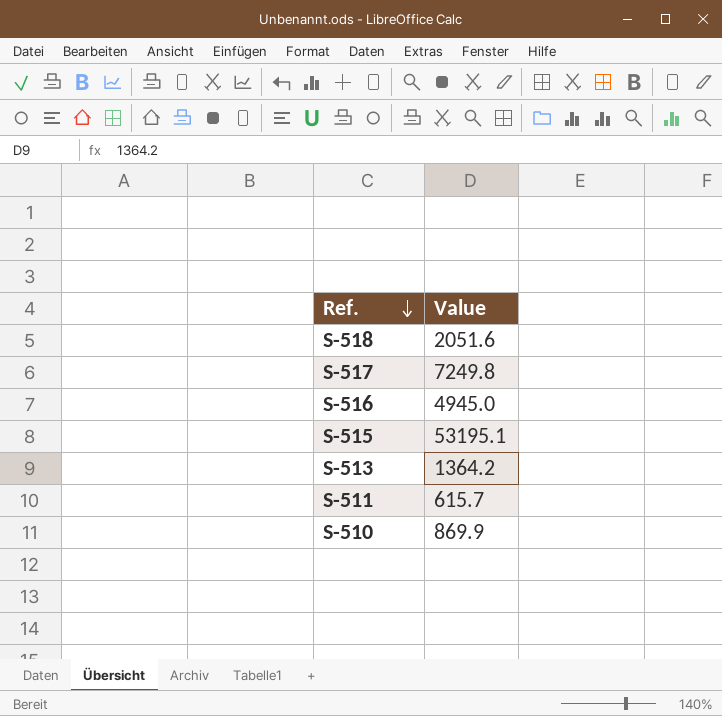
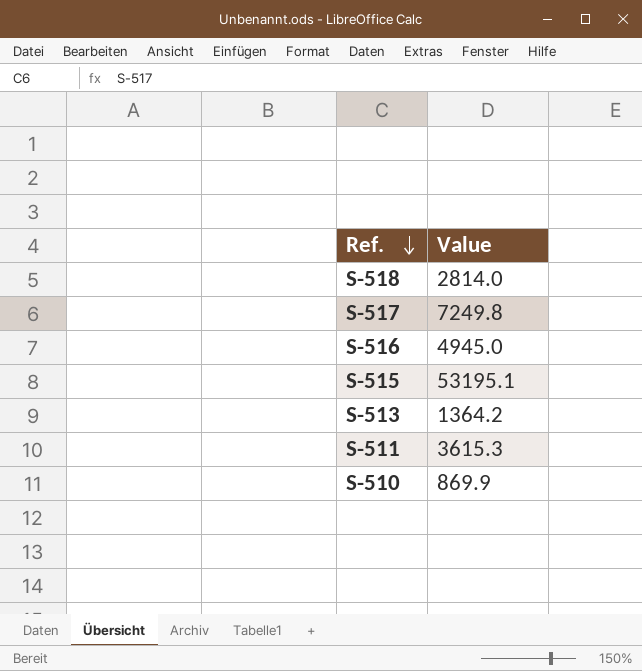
S-518 | Value: 2051.6 -> 2814.0
S-511 | Value: 615.7 -> 3615.3

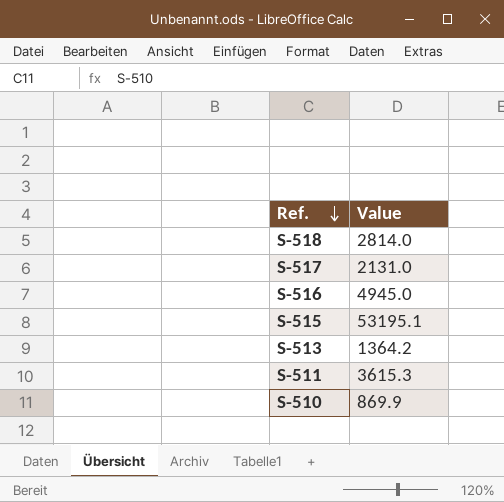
S-517 | Value: 7249.8 -> 2131.0

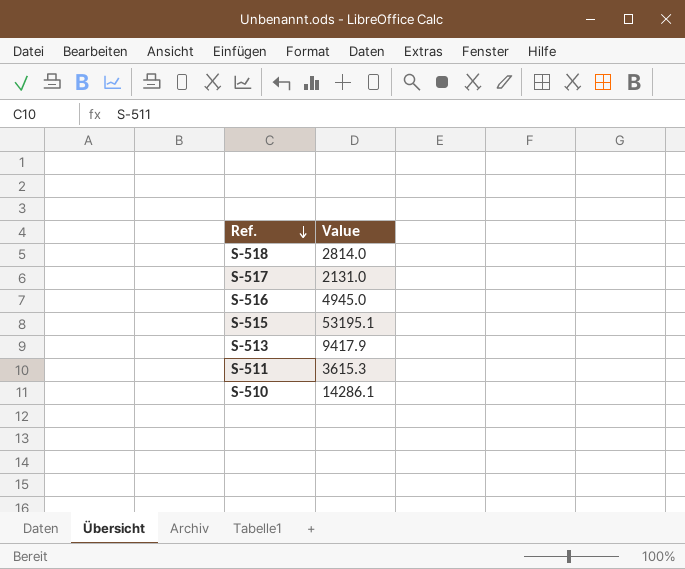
S-513 | Value: 1364.2 -> 9417.9
S-510 | Value: 869.9 -> 14286.1

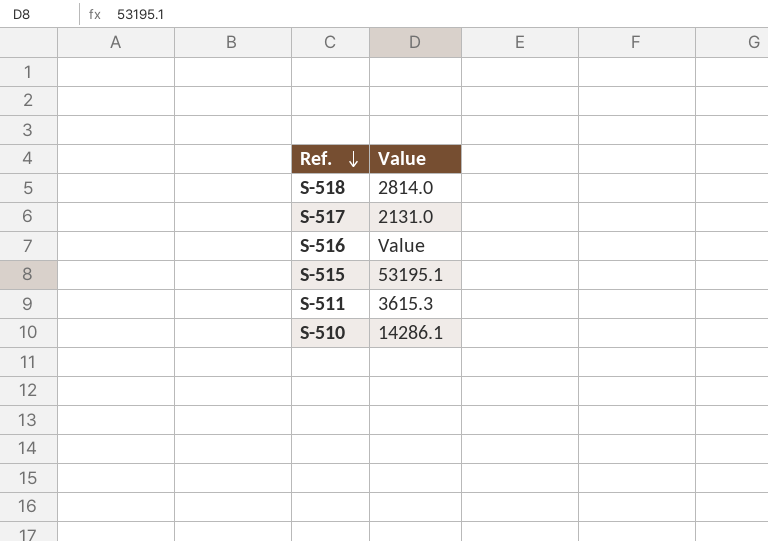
row S-513: 9417.9 -> none
S-516 | Value: 4945.0 -> Value

